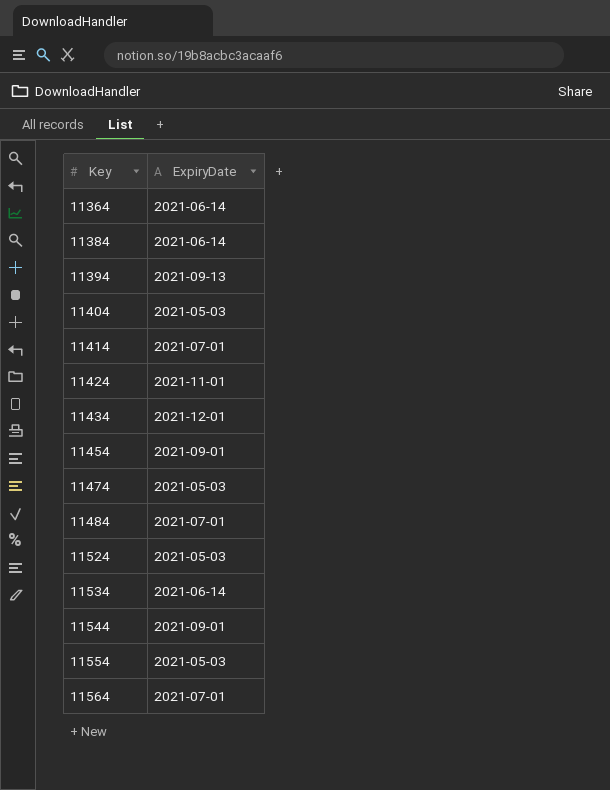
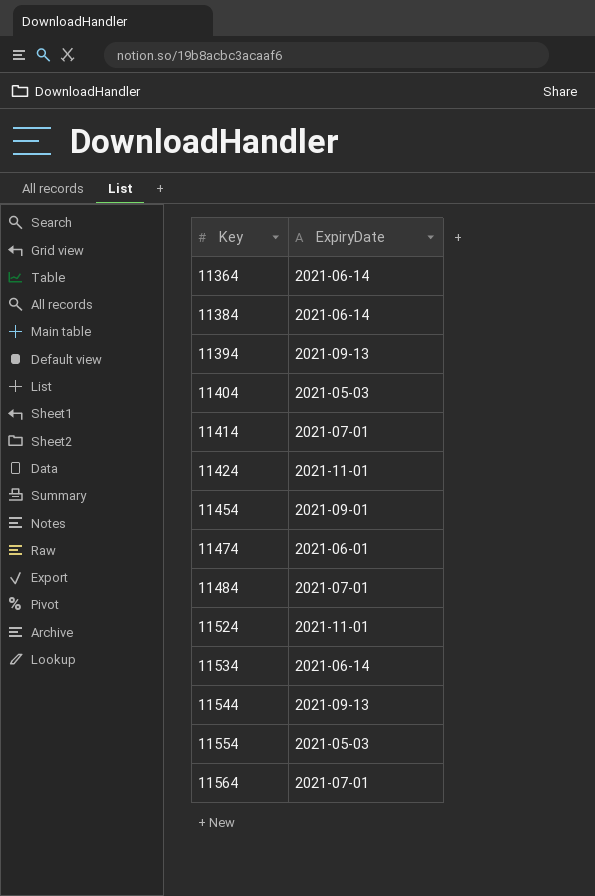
row 11434: 2021-12-01 -> none
11474 | ExpiryDate: 2021-05-03 -> 2021-06-01
11524 | ExpiryDate: 2021-05-03 -> 2021-11-01
11544 | ExpiryDate: 2021-09-01 -> 2021-09-13

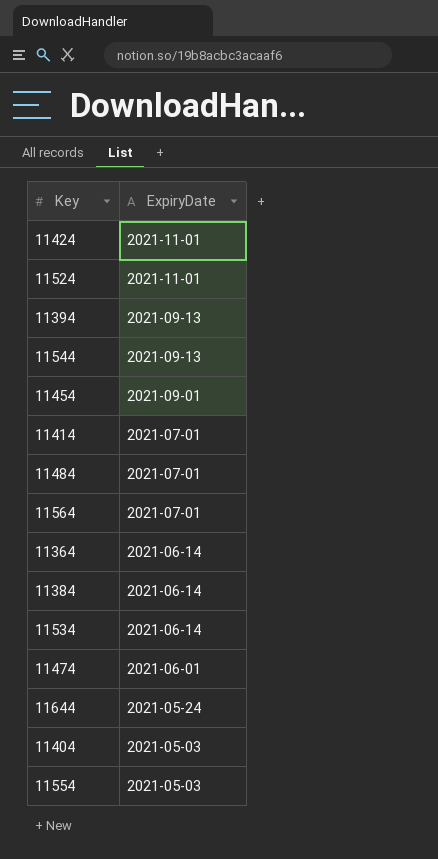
row order: Key ascending -> ExpiryDate descending
row 11644: none -> 2021-05-24

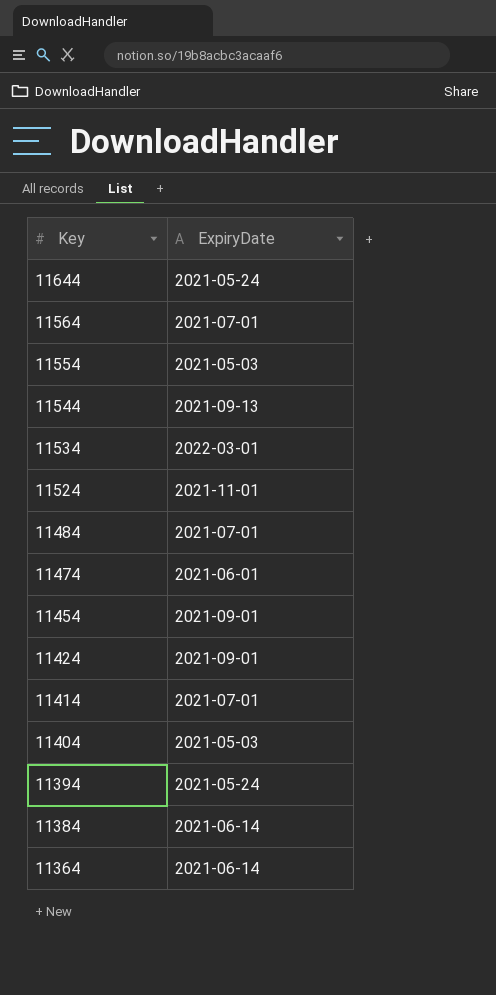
row order: ExpiryDate descending -> Key descending
11534 | ExpiryDate: 2021-06-14 -> 2022-03-01
11424 | ExpiryDate: 2021-11-01 -> 2021-09-01
11394 | ExpiryDate: 2021-09-13 -> 2021-05-24

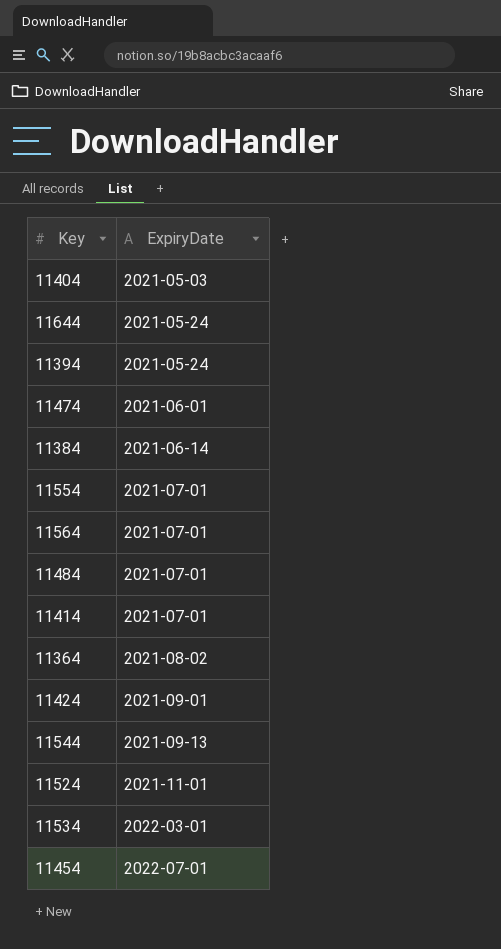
row order: Key descending -> ExpiryDate ascending
11554 | ExpiryDate: 2021-05-03 -> 2021-07-01
11364 | ExpiryDate: 2021-06-14 -> 2021-08-02
11454 | ExpiryDate: 2021-09-01 -> 2022-07-01

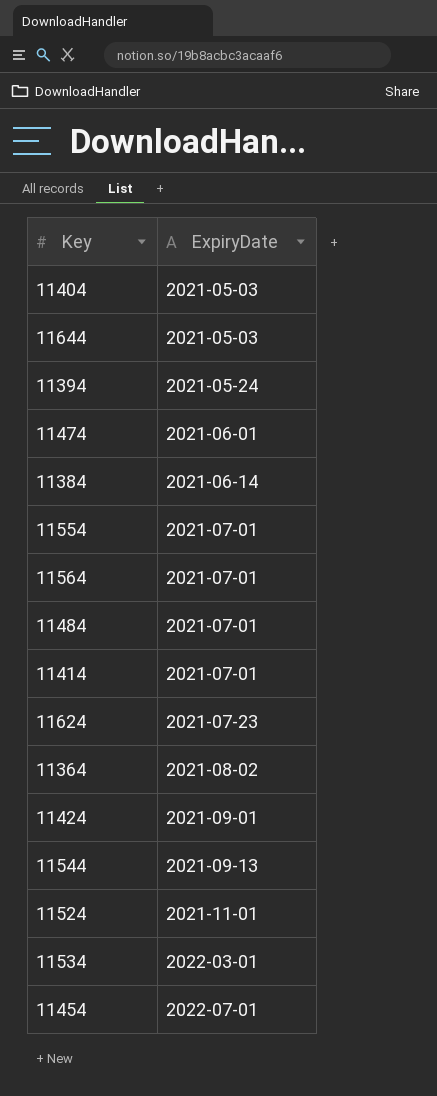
11644 | ExpiryDate: 2021-05-24 -> 2021-05-03
row 11624: none -> 2021-07-23

